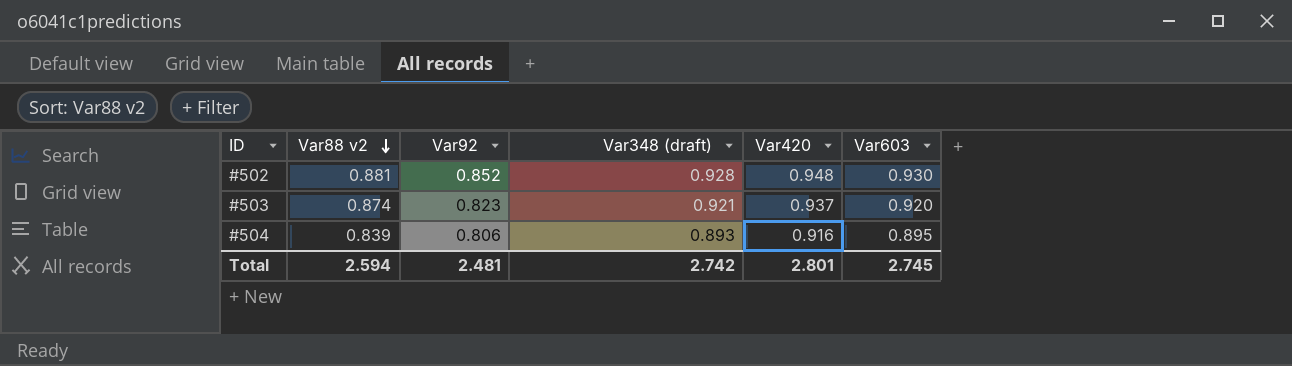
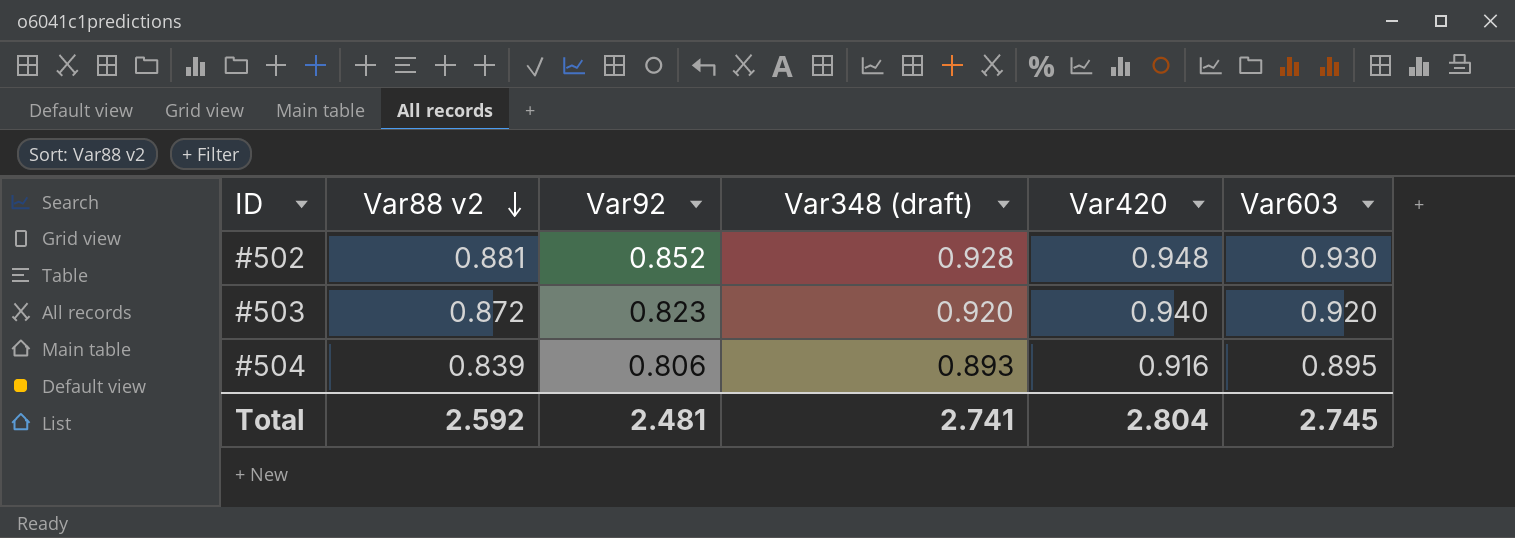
#503 | Var88 v2: 0.874 -> 0.872
#503 | Var348 (draft): 0.921 -> 0.920
#503 | Var420: 0.937 -> 0.940
Total | Var88 v2: 2.594 -> 2.592
Total | Var348 (draft): 2.742 -> 2.741
Total | Var420: 2.801 -> 2.804

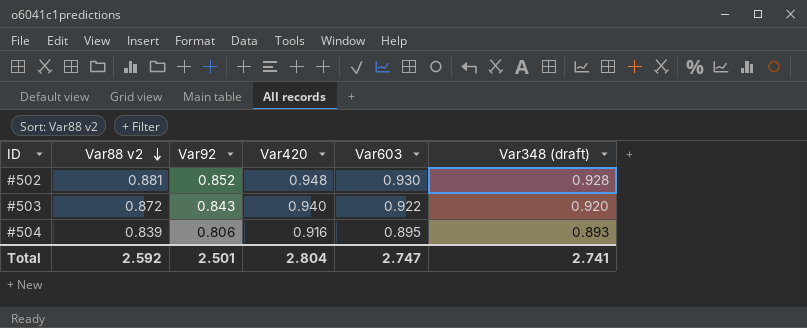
column Var348 (draft) | position: 4 -> 6
#503 | Var92: 0.823 -> 0.843
#503 | Var603: 0.920 -> 0.922
Total | Var92: 2.481 -> 2.501
Total | Var603: 2.745 -> 2.747

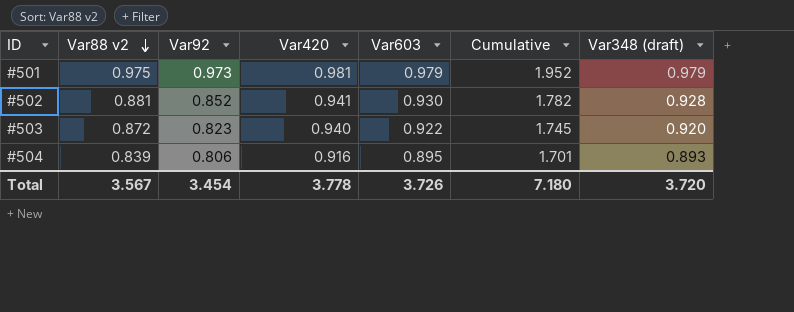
column Cumulative | formula: none -> [Var92] + [Var603]
row #501: none -> 0.975 | 0.973 | 0.981 | 0.979 | 1.952 | 0.979
#502 | Var420: 0.948 -> 0.941
#503 | Var92: 0.843 -> 0.823
Total | Var88 v2: 2.592 -> 3.567
Total | Var92: 2.501 -> 3.454
Total | Var420: 2.804 -> 3.778
Total | Var603: 2.747 -> 3.726
Total | Var348 (draft): 2.741 -> 3.720

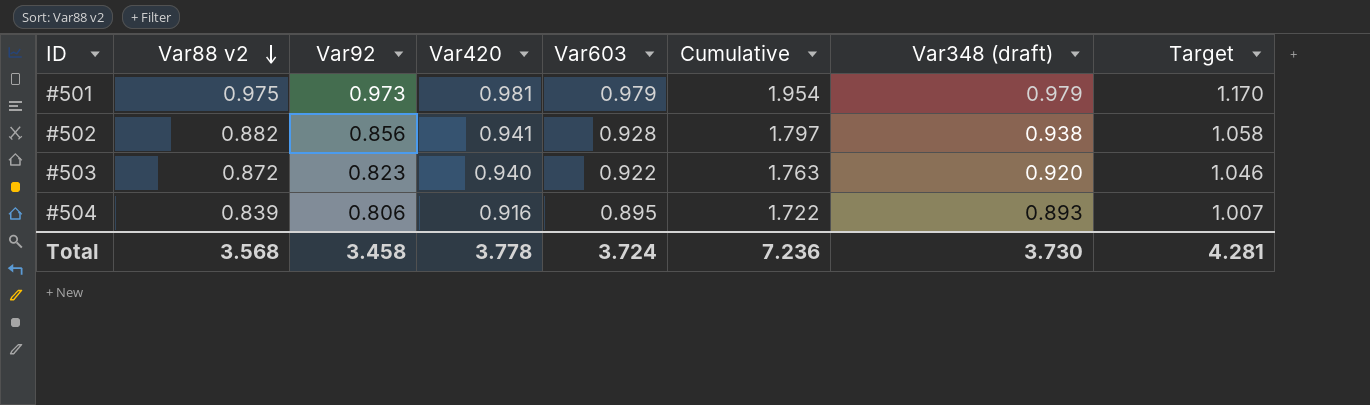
column Cumulative | formula: [Var92] + [Var603] -> [Var92] + [Var420]
column Target | formula: none -> [Var88 v2] * 1.2
#502 | Var88 v2: 0.881 -> 0.882
#502 | Var92: 0.852 -> 0.856
#502 | Var603: 0.930 -> 0.928
#502 | Var348 (draft): 0.928 -> 0.938
Total | Var88 v2: 3.567 -> 3.568
Total | Var92: 3.454 -> 3.458
Total | Var603: 3.726 -> 3.724
Total | Cumulative: 7.180 -> 7.236
Total | Var348 (draft): 3.720 -> 3.730

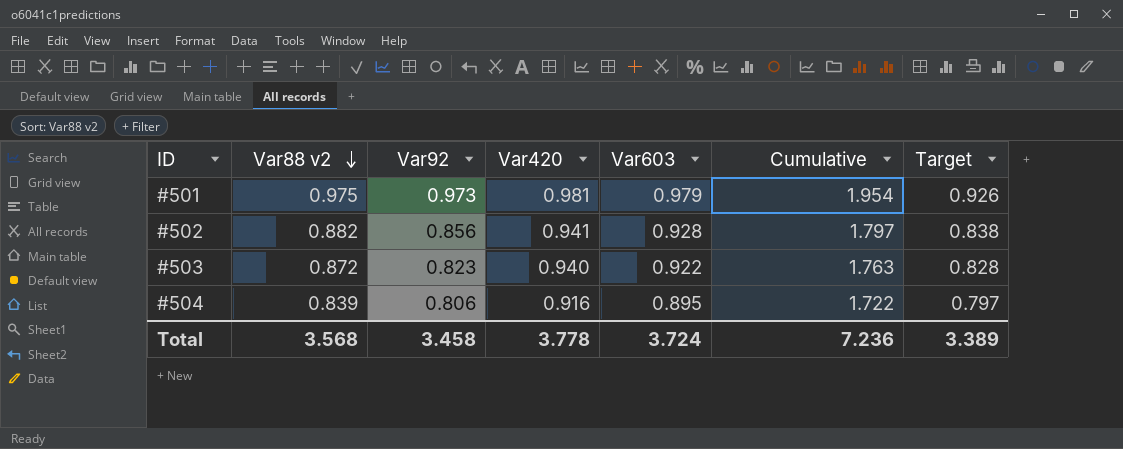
column Var348 (draft) | position: 7 -> none
column Target | formula: [Var88 v2] * 1.2 -> [Var88 v2] * 0.95
Total | Target: 4.281 -> 3.389

